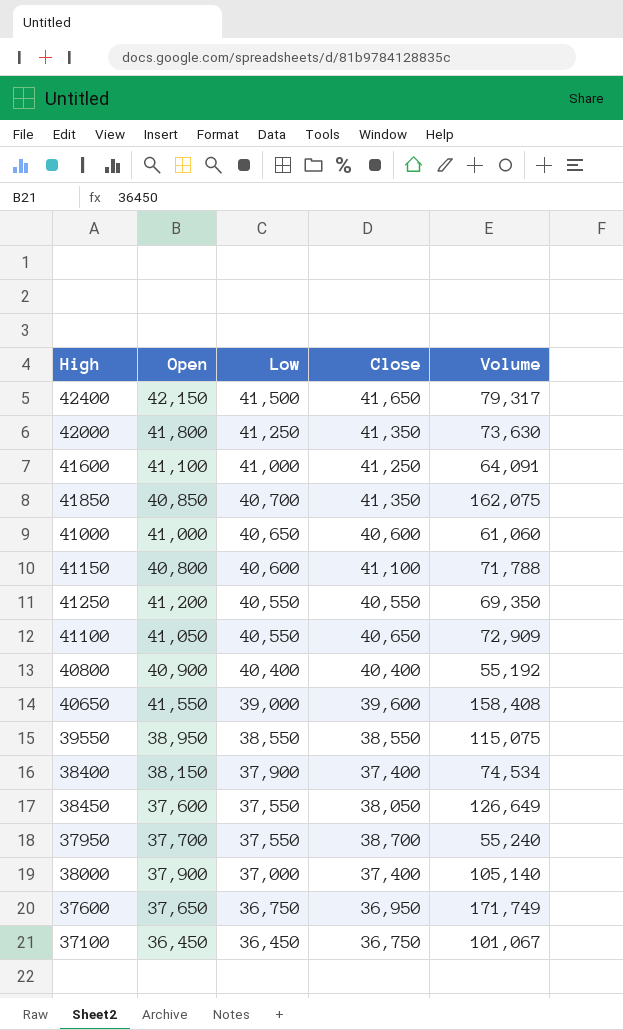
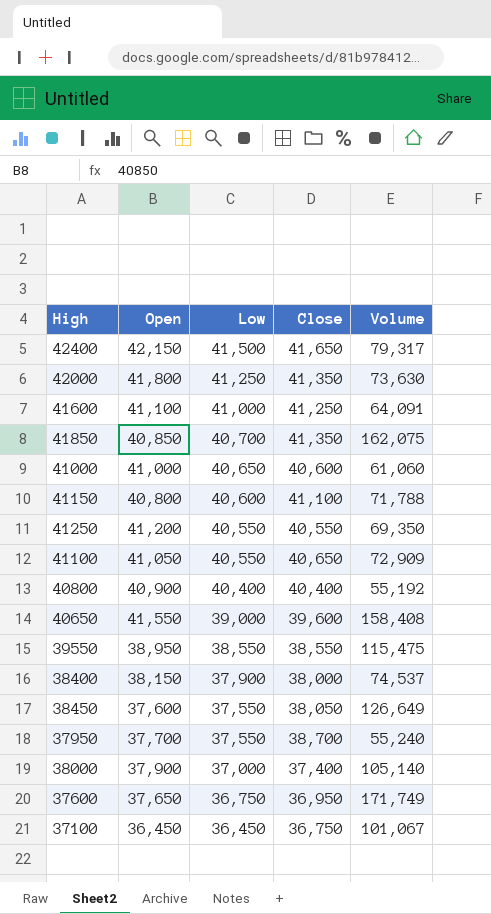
39550 | Volume: 115,075 -> 115,475
38400 | Close: 37,400 -> 38,000
38400 | Volume: 74,534 -> 74,537

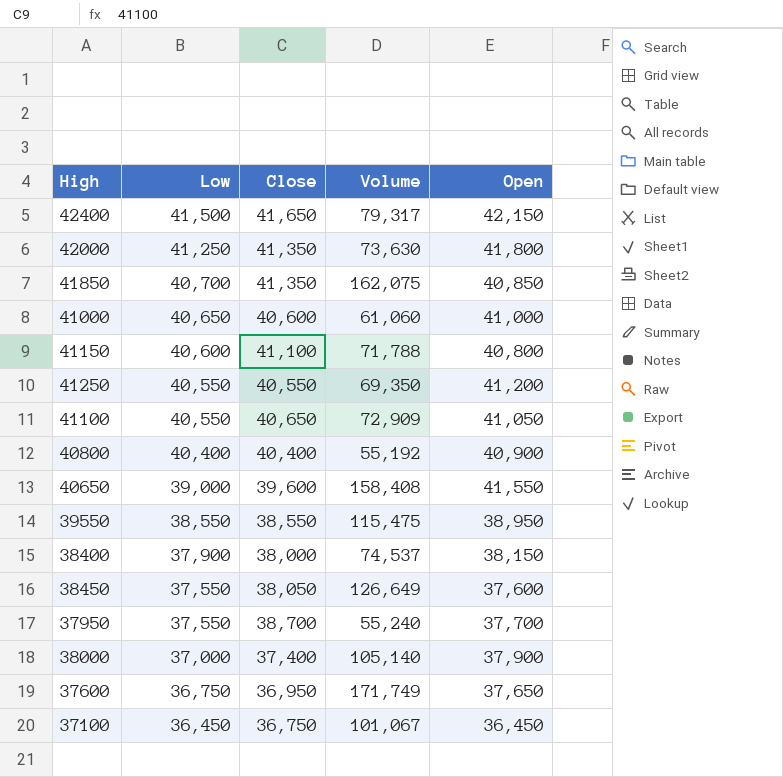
column Open | position: 2 -> 5
row 41600: 41,100 | 41,000 | 41,250 | 64,091 -> none

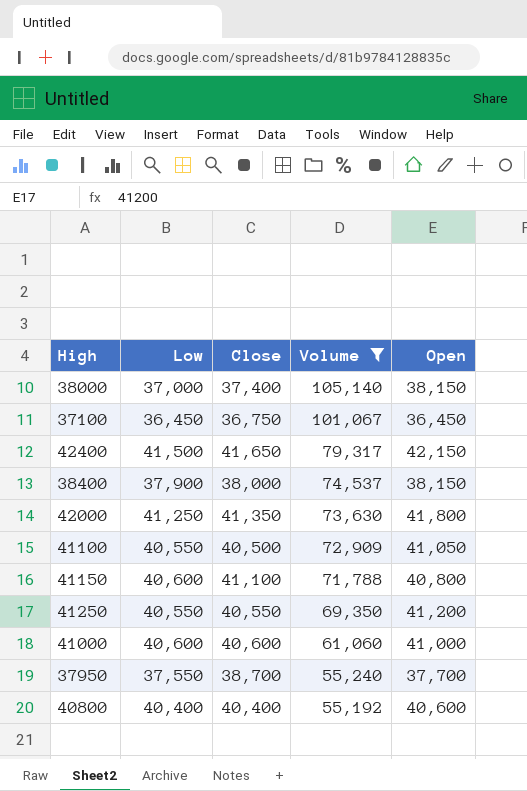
filter: none -> Volume <= 105,140
row order: Low descending -> Volume descending
38000 | Open: 37,900 -> 38,150
41100 | Close: 40,650 -> 40,500
41000 | Low: 40,650 -> 40,600
40800 | Open: 40,900 -> 40,600

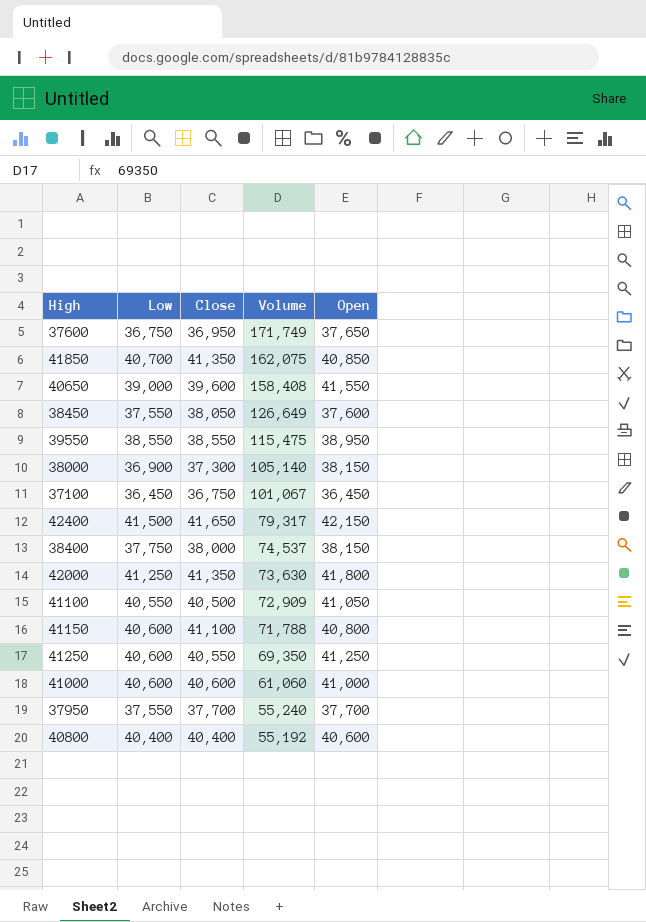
filter: Volume <= 105,140 -> none
38000 | Low: 37,000 -> 36,900
38000 | Close: 37,400 -> 37,300
38400 | Low: 37,900 -> 37,750
41250 | Low: 40,550 -> 40,600
41250 | Open: 41,200 -> 41,250
37950 | Close: 38,700 -> 37,700

